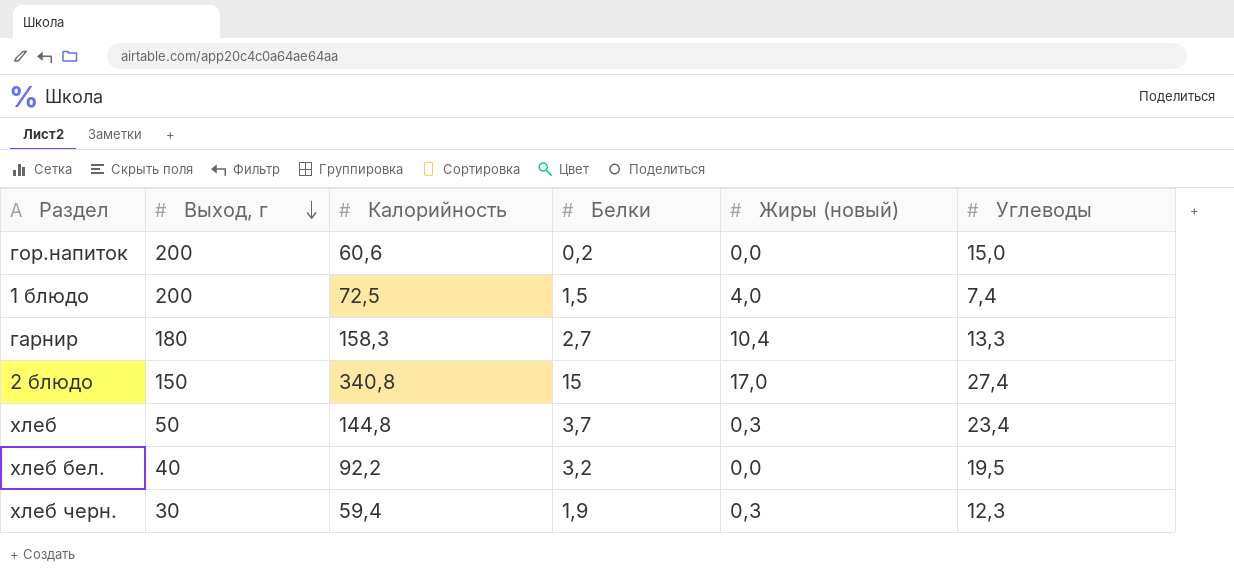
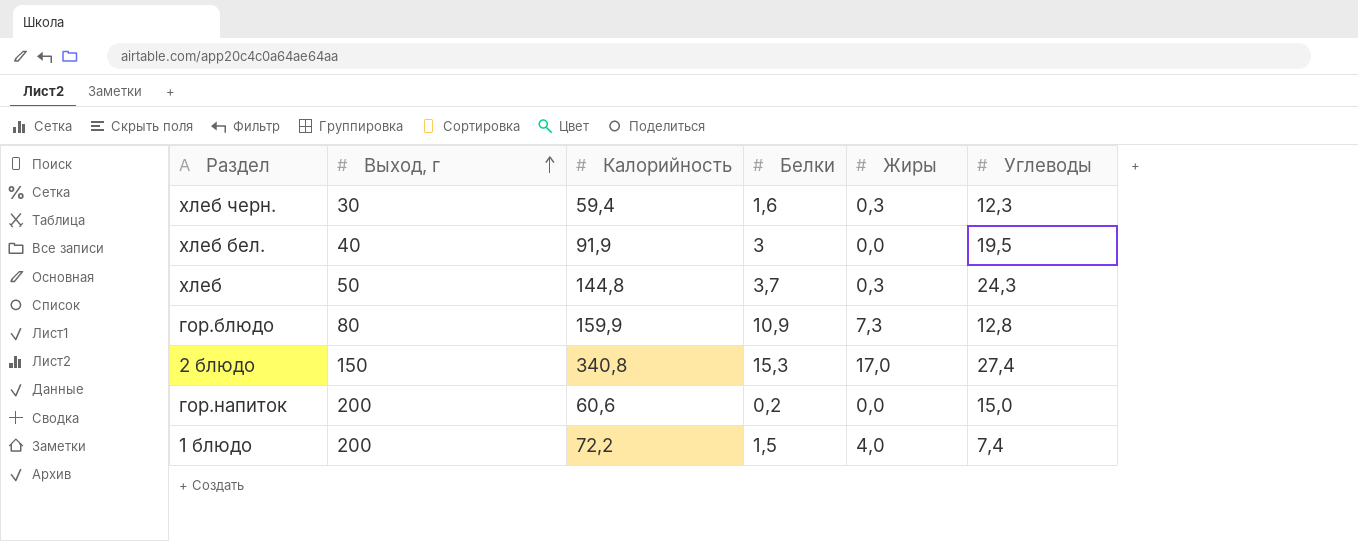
row order: Выход, г descending -> Выход, г ascending
column name: Жиры (новый) -> Жиры
row гарнир: 180 | 158,3 | 2,7 | 10,4 | 13,3 -> none
хлеб черн. | Белки: 1,9 -> 1,6
хлеб бел. | Калорийность: 92,2 -> 91,9
хлеб бел. | Белки: 3,2 -> 3
хлеб | Углеводы: 23,4 -> 24,3
row гор.блюдо: none -> 80 | 159,9 | 10,9 | 7,3 | 12,8
2 блюдо | Белки: 15 -> 15,3
1 блюдо | Калорийность: 72,5 -> 72,2

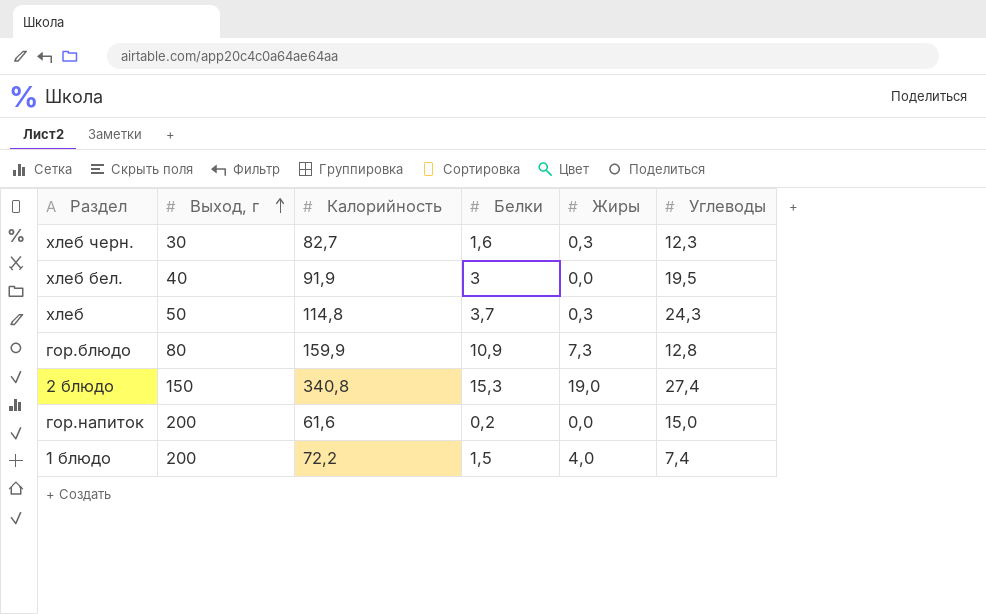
хлеб черн. | Калорийность: 59,4 -> 82,7
хлеб | Калорийность: 144,8 -> 114,8
2 блюдо | Жиры: 17,0 -> 19,0
гор.напиток | Калорийность: 60,6 -> 61,6

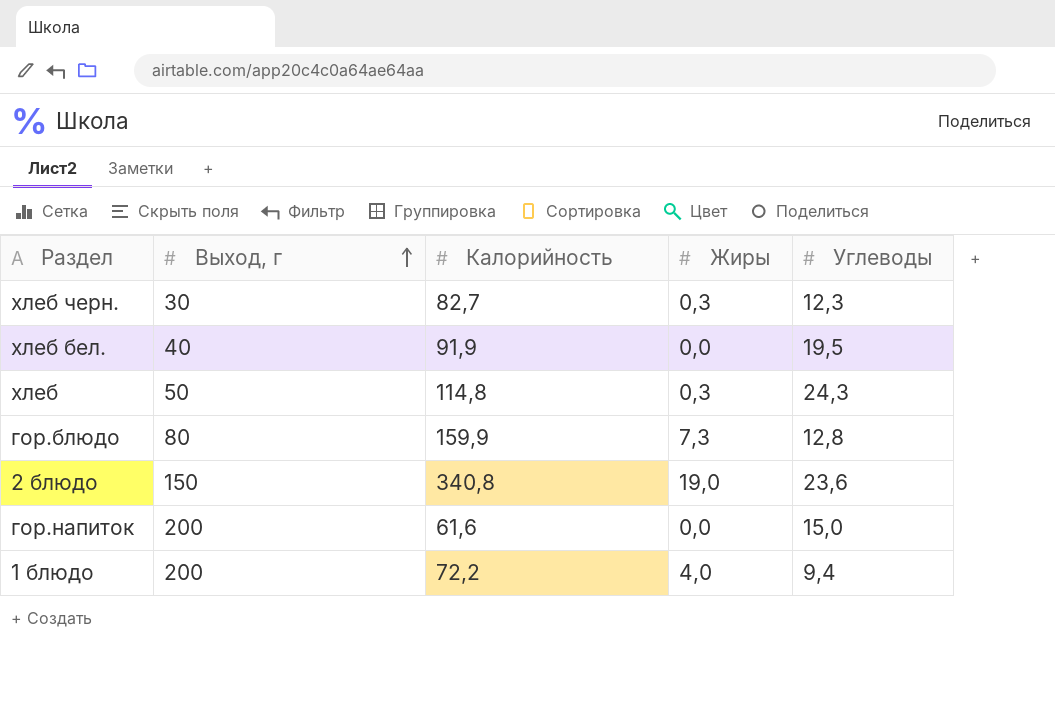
column Белки | position: 4 -> none
2 блюдо | Углеводы: 27,4 -> 23,6
1 блюдо | Углеводы: 7,4 -> 9,4

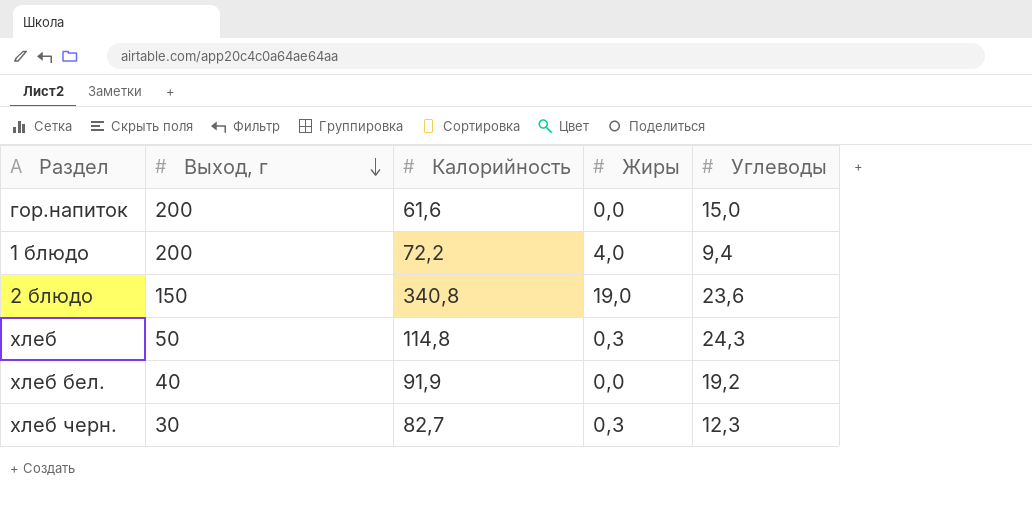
row order: Выход, г ascending -> Выход, г descending
row гор.блюдо: 80 | 159,9 | 7,3 | 12,8 -> none
хлеб бел. | Углеводы: 19,5 -> 19,2

